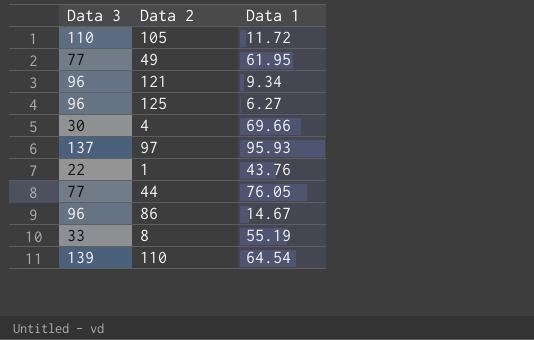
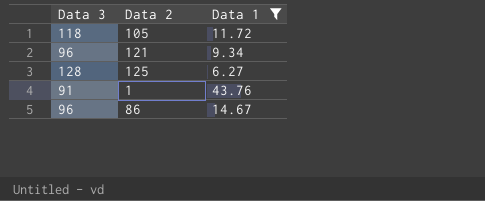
filter: none -> Data 1 <= 43.76
105 | Data 3: 110 -> 118
125 | Data 3: 96 -> 128
1 | Data 3: 22 -> 91

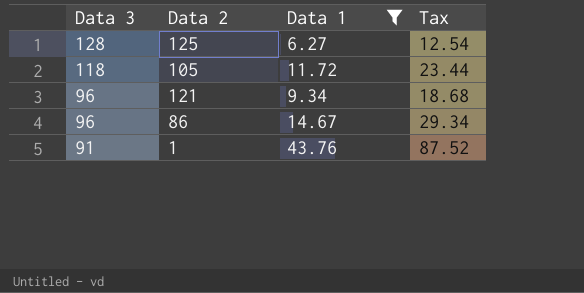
row order: none -> Data 3 descending
column Tax | formula: none -> [Data 1] * 2

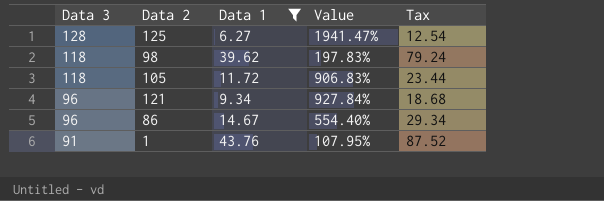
column Value | formula: none -> ([Data 3] - [Data 1]) / [Data 1]
row 98: none -> 118 | 39.62 | 197.83% | 79.24

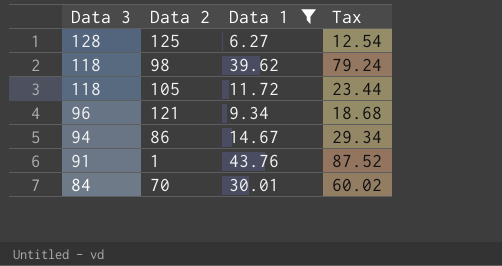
column Value | formula: ([Data 3] - [Data 1]) / [Data 1] -> none
86 | Data 3: 96 -> 94
row 70: none -> 84 | 30.01 | 60.02

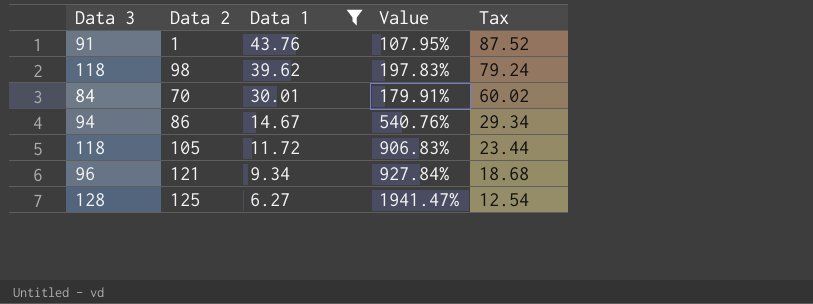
row order: Data 3 descending -> Data 1 descending
column Value | formula: none -> ([Data 3] - [Data 1]) / [Data 1]

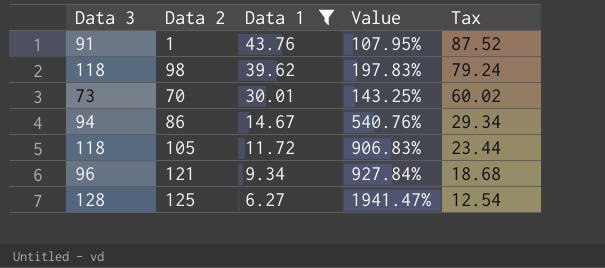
70 | Data 3: 84 -> 73
70 | Value: 179.91% -> 143.25%

